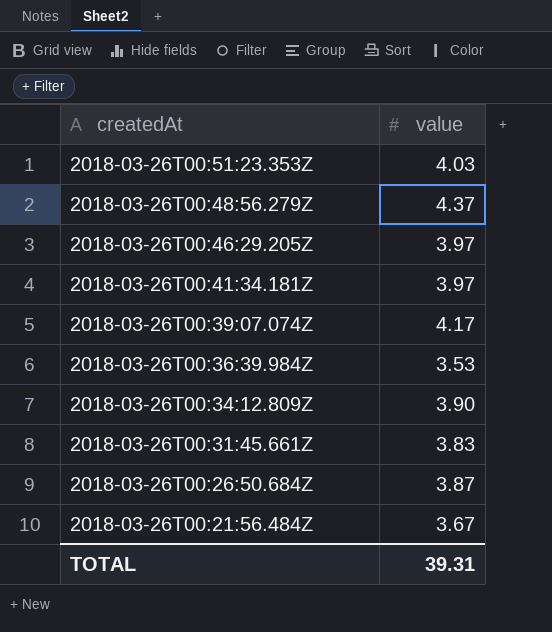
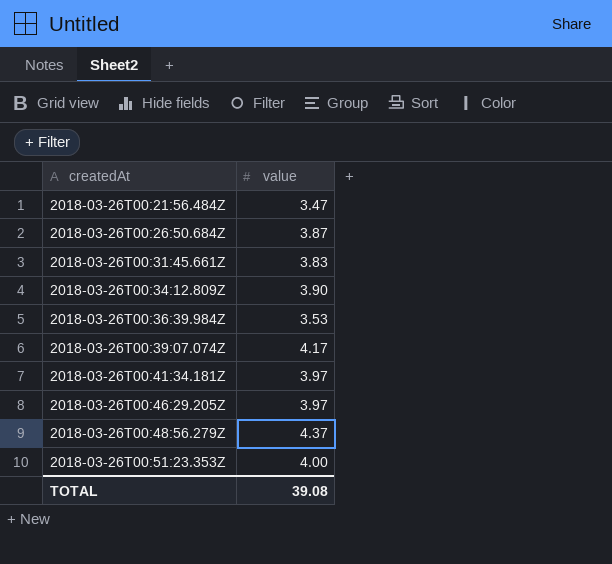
row order: createdAt descending -> createdAt ascending
2018-03-26T00:21:56.484Z | value: 3.67 -> 3.47
2018-03-26T00:51:23.353Z | value: 4.03 -> 4.00
TOTAL | value: 39.31 -> 39.08

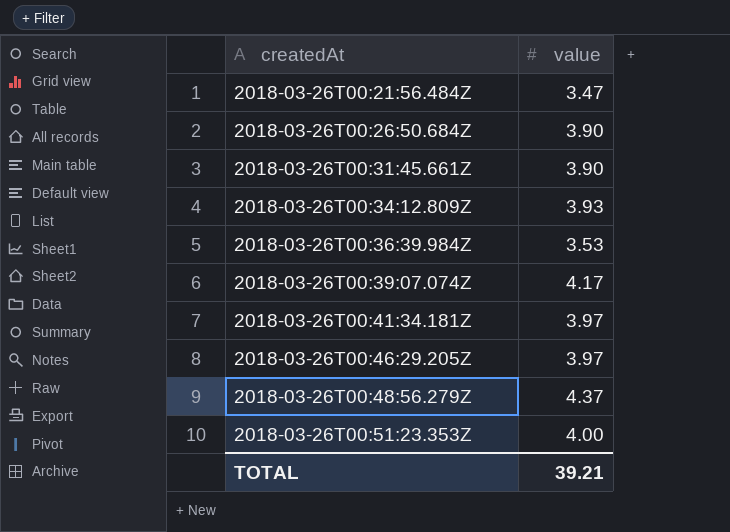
2018-03-26T00:26:50.684Z | value: 3.87 -> 3.90
2018-03-26T00:31:45.661Z | value: 3.83 -> 3.90
2018-03-26T00:34:12.809Z | value: 3.90 -> 3.93
TOTAL | value: 39.08 -> 39.21

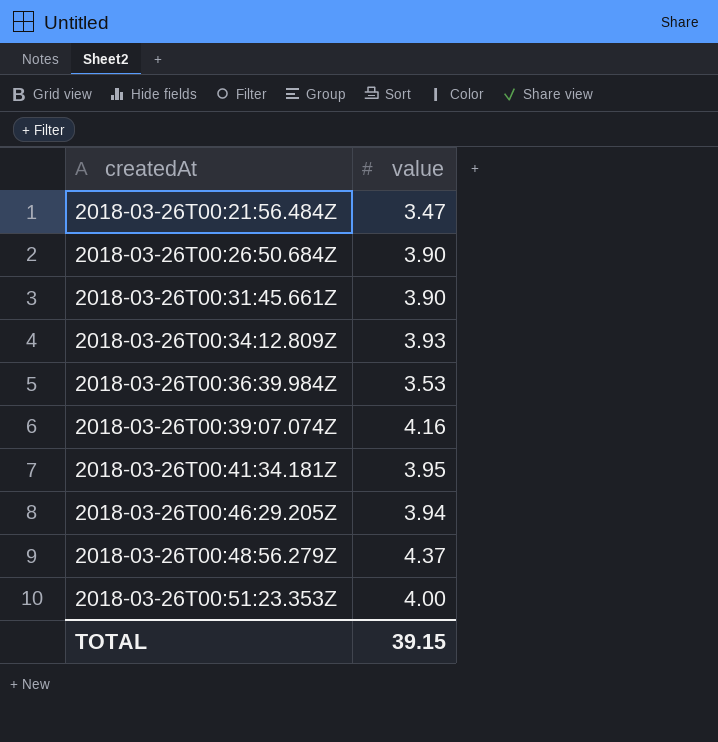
2018-03-26T00:39:07.074Z | value: 4.17 -> 4.16
2018-03-26T00:41:34.181Z | value: 3.97 -> 3.95
2018-03-26T00:46:29.205Z | value: 3.97 -> 3.94
TOTAL | value: 39.21 -> 39.15

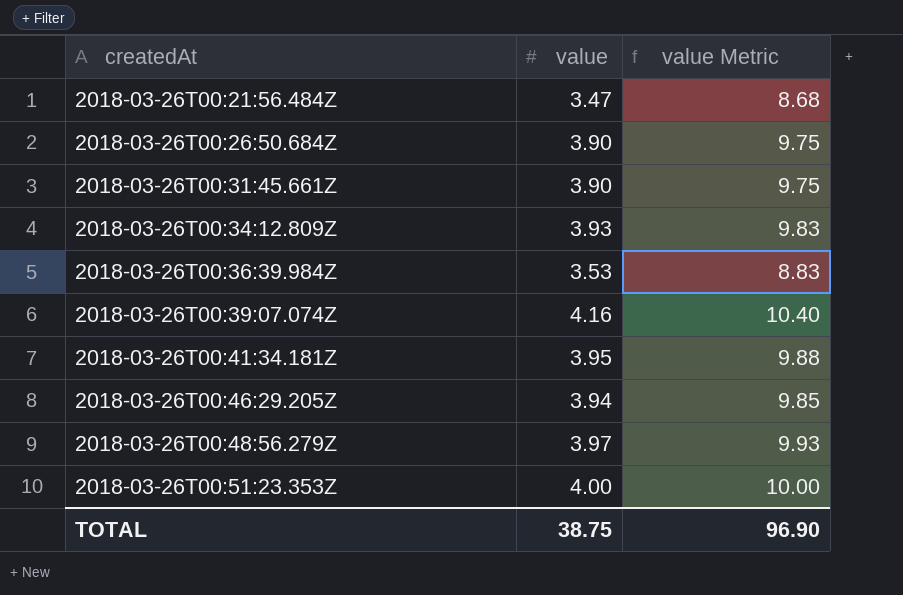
column value Metric | formula: none -> [value] * 2.5
2018-03-26T00:48:56.279Z | value: 4.37 -> 3.97
TOTAL | value: 39.15 -> 38.75

